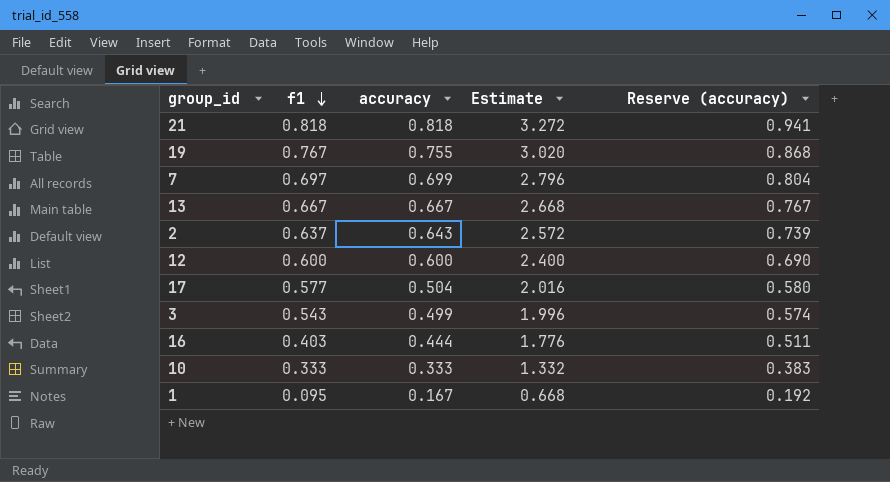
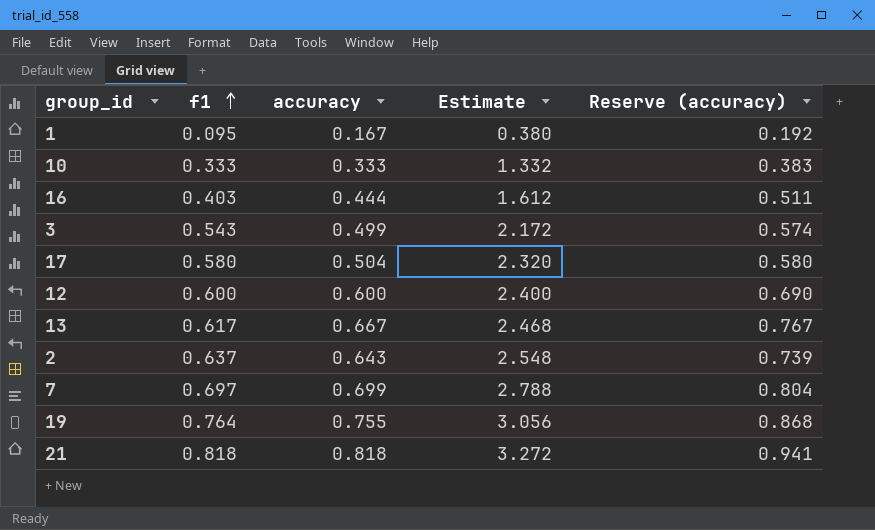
row order: f1 descending -> f1 ascending
column Estimate | formula: [accuracy] * 4 -> [f1] * 4
17 | f1: 0.577 -> 0.580
13 | f1: 0.667 -> 0.617
19 | f1: 0.767 -> 0.764

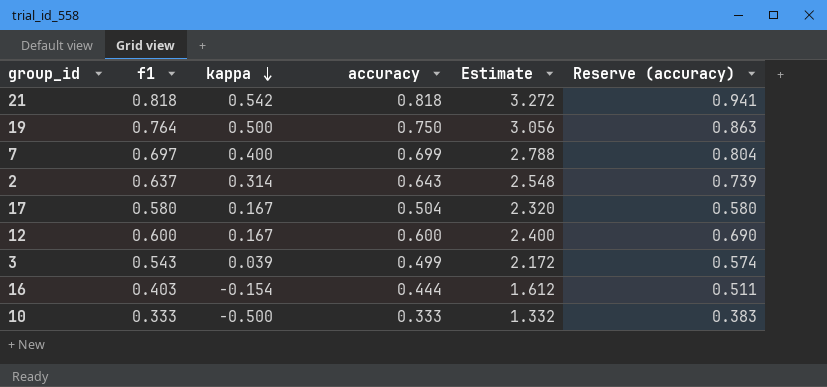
row order: f1 ascending -> kappa descending
column kappa | position: none -> 3
row 1: 0.095 | 0.167 | 0.380 | 0.192 -> none
row 13: 0.617 | 0.667 | 2.468 | 0.767 -> none
19 | accuracy: 0.755 -> 0.750
19 | Reserve (accuracy): 0.868 -> 0.863

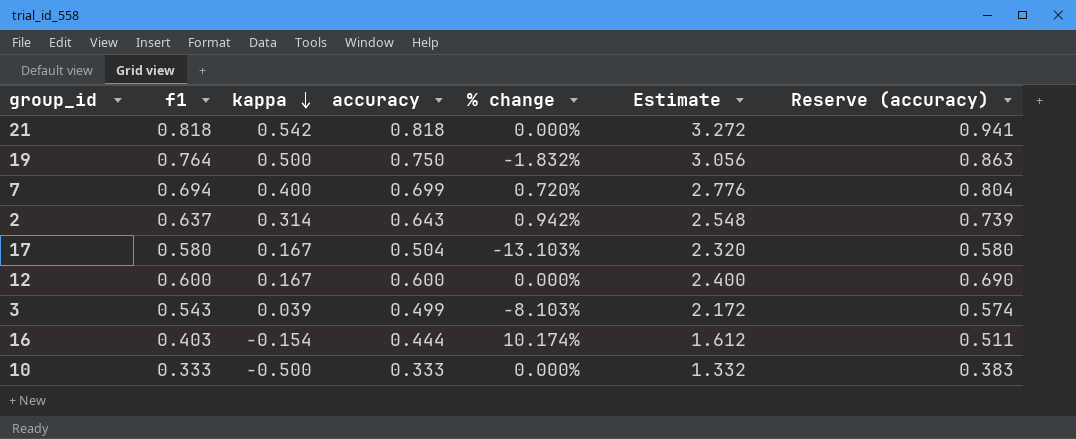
column % change | formula: none -> ([accuracy] - [f1]) / [f1]
7 | f1: 0.697 -> 0.694
7 | Estimate: 2.788 -> 2.776

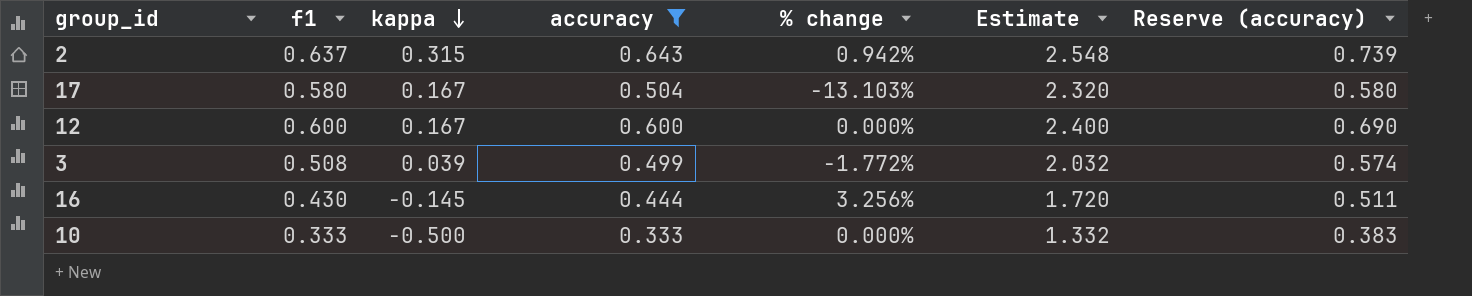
filter: none -> accuracy <= 0.643
2 | kappa: 0.314 -> 0.315
3 | f1: 0.543 -> 0.508
3 | % change: -8.103% -> -1.772%
3 | Estimate: 2.172 -> 2.032
16 | f1: 0.403 -> 0.430
16 | kappa: -0.154 -> -0.145
16 | % change: 10.174% -> 3.256%
16 | Estimate: 1.612 -> 1.720

